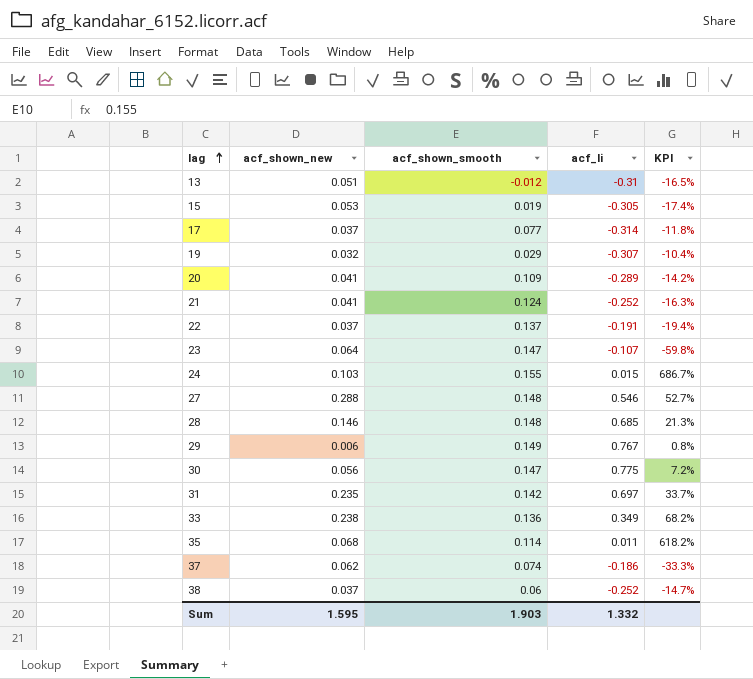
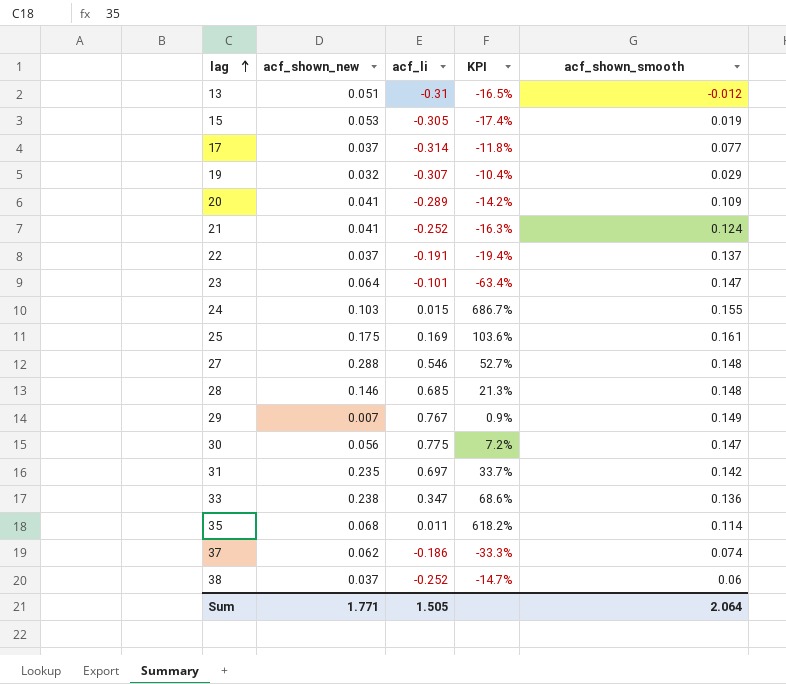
column acf_shown_smooth | position: 3 -> 5
23 | acf_li: -0.107 -> -0.101
23 | KPI: -59.8% -> -63.4%
row 25: none -> 0.175 | 0.169 | 103.6% | 0.161
29 | acf_shown_new: 0.006 -> 0.007
29 | KPI: 0.8% -> 0.9%
33 | acf_li: 0.349 -> 0.347
33 | KPI: 68.2% -> 68.6%
Sum | acf_shown_new: 1.595 -> 1.771
Sum | acf_li: 1.332 -> 1.505
Sum | acf_shown_smooth: 1.903 -> 2.064

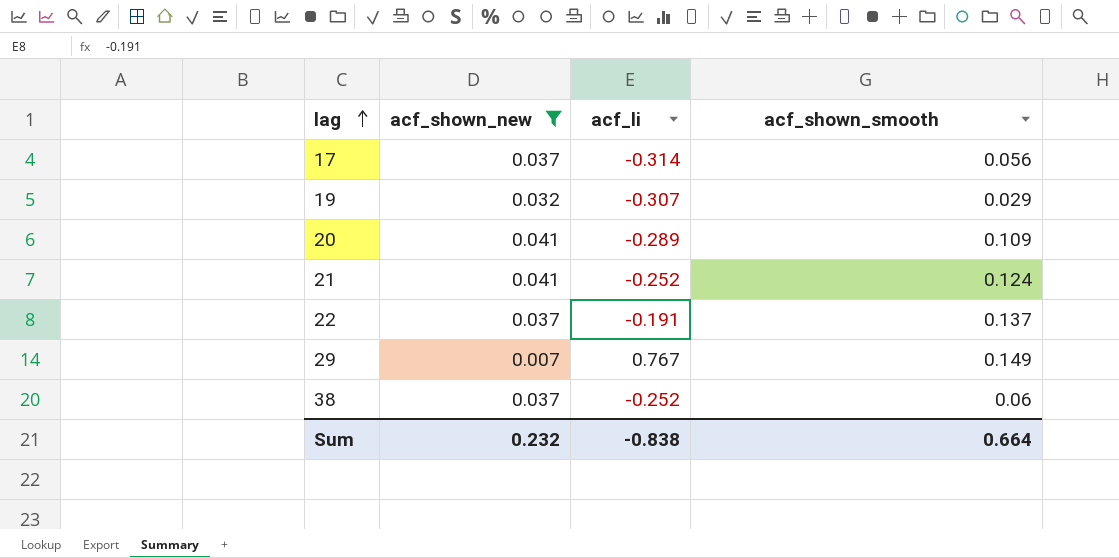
filter: none -> acf_shown_new <= 0.041
column KPI | formula: [acf_shown_new] / [acf_li] -> none
17 | acf_shown_smooth: 0.077 -> 0.056
Sum | acf_shown_new: 1.771 -> 0.232
Sum | acf_li: 1.505 -> -0.838
Sum | acf_shown_smooth: 2.064 -> 0.664

